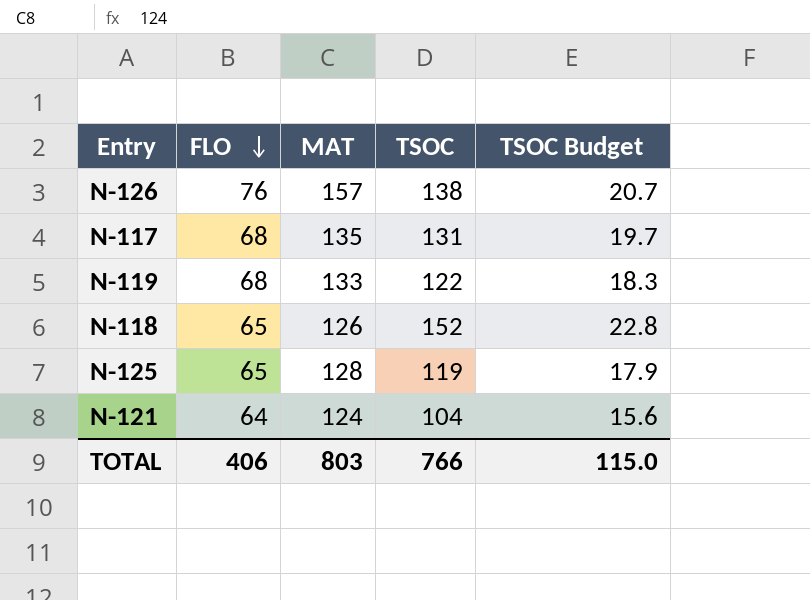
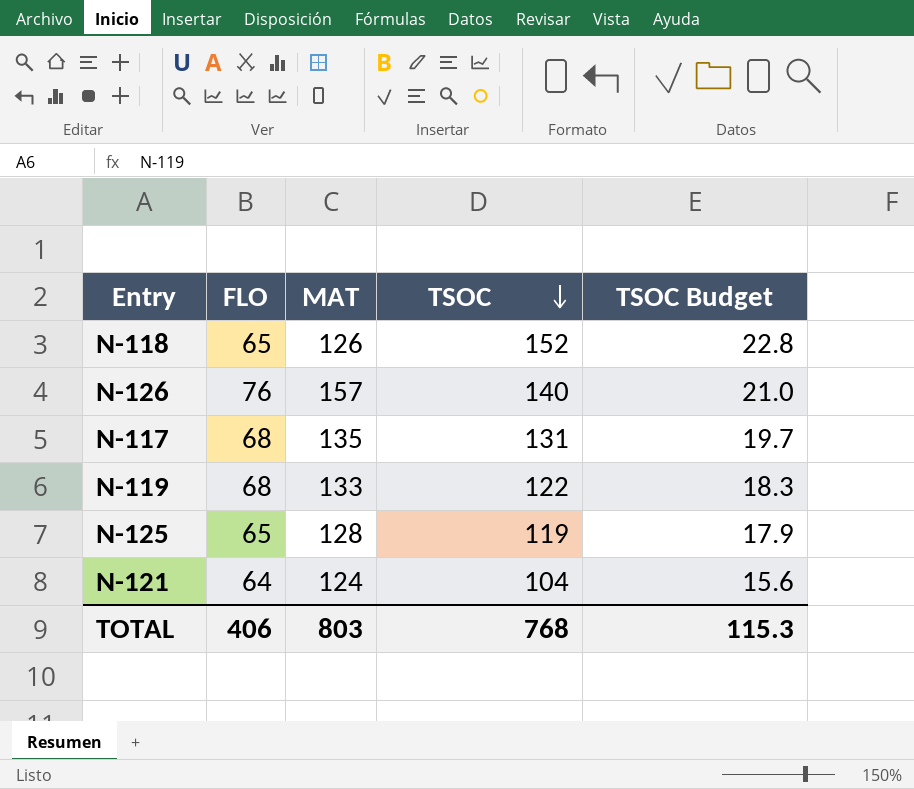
row order: FLO descending -> TSOC descending
N-126 | TSOC: 138 -> 140
N-126 | TSOC Budget: 20.7 -> 21.0
TOTAL | TSOC: 766 -> 768
TOTAL | TSOC Budget: 115.0 -> 115.3

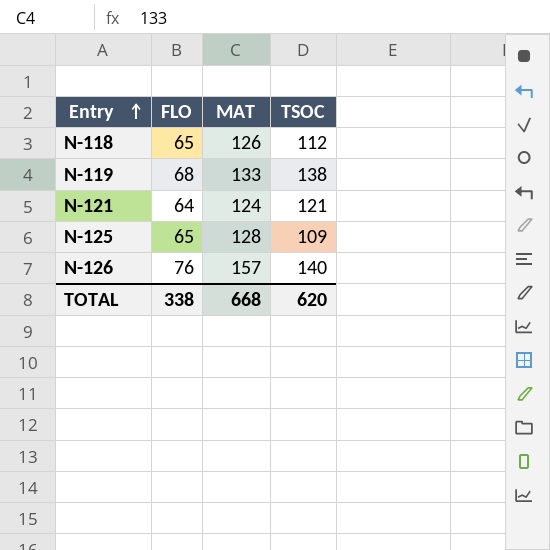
row order: TSOC descending -> Entry ascending
column TSOC Budget | formula: [TSOC] * 0.15 -> none
row N-117: 68 | 135 | 131 | 19.7 -> none
N-118 | TSOC: 152 -> 112
N-119 | TSOC: 122 -> 138
N-121 | TSOC: 104 -> 121
N-125 | TSOC: 119 -> 109
TOTAL | FLO: 406 -> 338
TOTAL | MAT: 803 -> 668
TOTAL | TSOC: 768 -> 620

